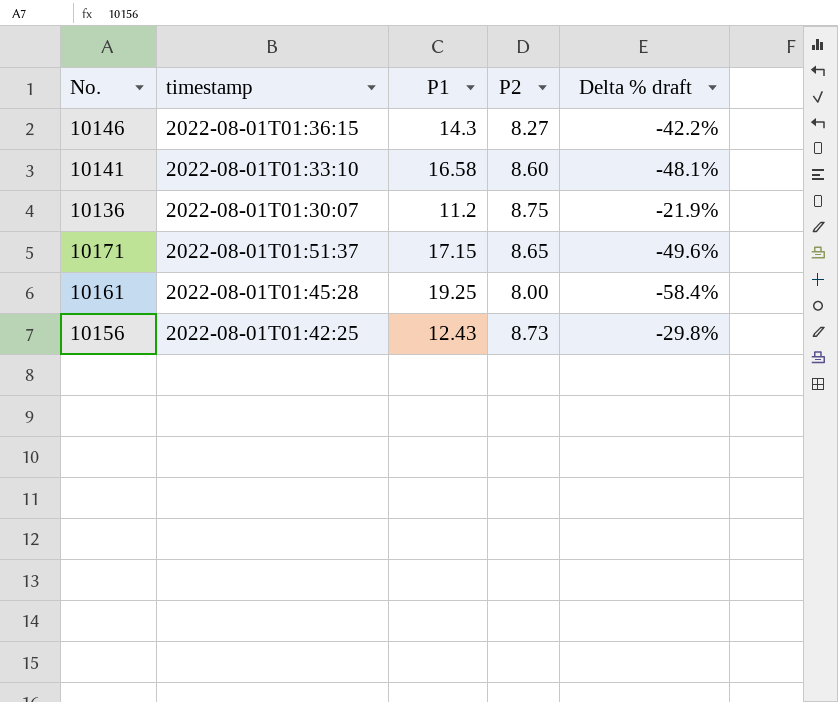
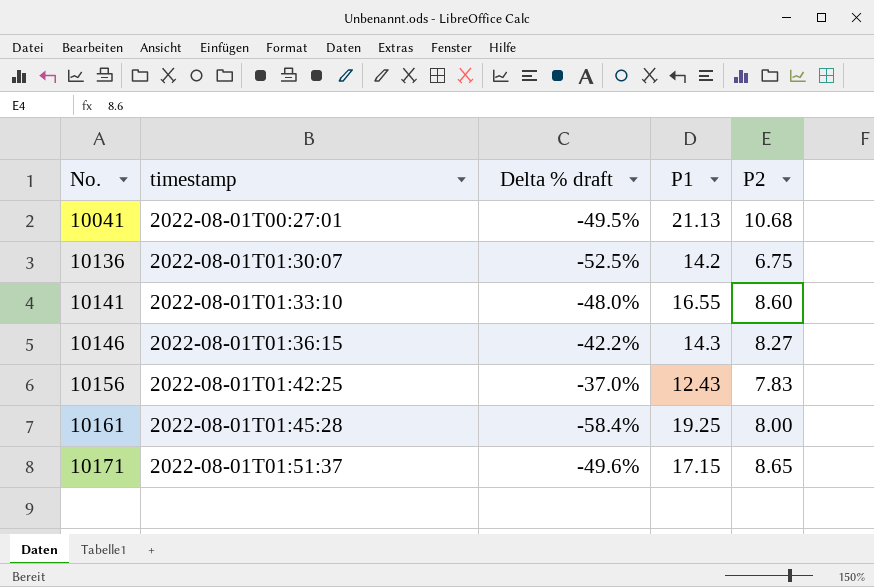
row order: none -> No. ascending
column Delta % draft | position: 5 -> 3
row 10041: none -> 2022-08-01T00:27:01 | -49.5% | 21.13 | 10.68
10136 | Delta % draft: -21.9% -> -52.5%
10136 | P1: 11.2 -> 14.2
10136 | P2: 8.75 -> 6.75
10141 | Delta % draft: -48.1% -> -48.0%
10141 | P1: 16.58 -> 16.55
10156 | Delta % draft: -29.8% -> -37.0%
10156 | P2: 8.73 -> 7.83

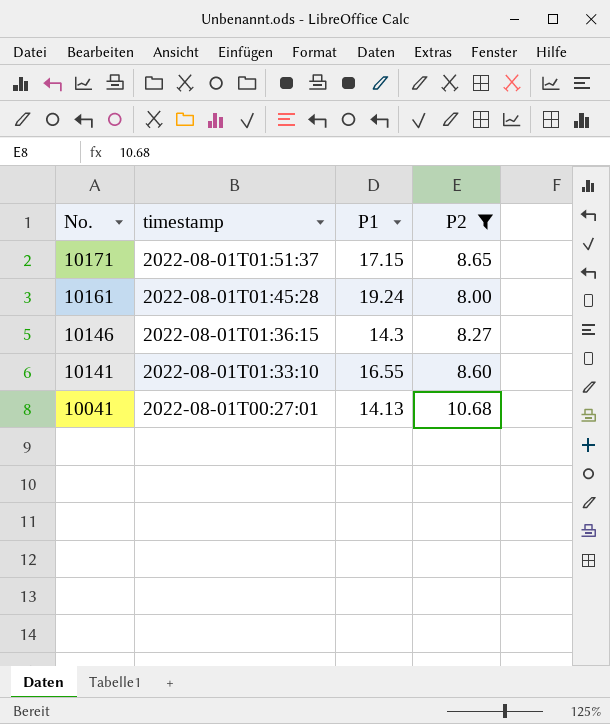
filter: none -> P2 >= 8.00
row order: No. ascending -> No. descending
column Delta % draft | formula: ([P2] - [P1]) / [P1] -> none
10161 | P1: 19.25 -> 19.24
10041 | P1: 21.13 -> 14.13

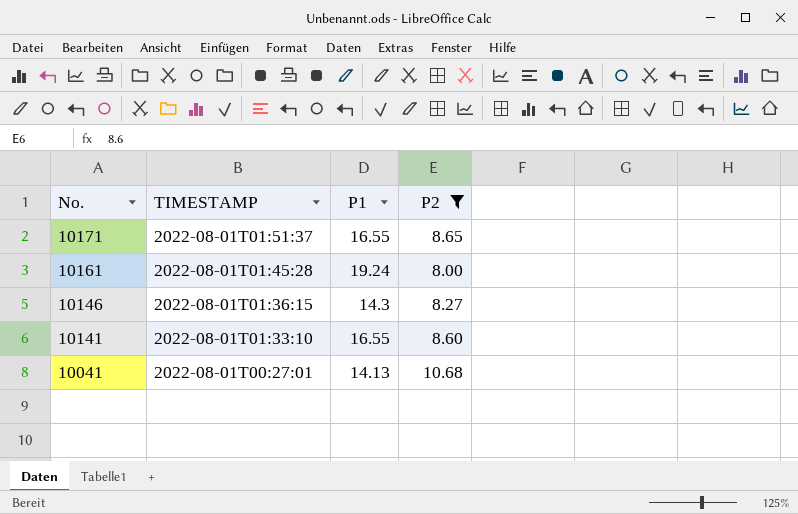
column name: timestamp -> TIMESTAMP
10171 | P1: 17.15 -> 16.55

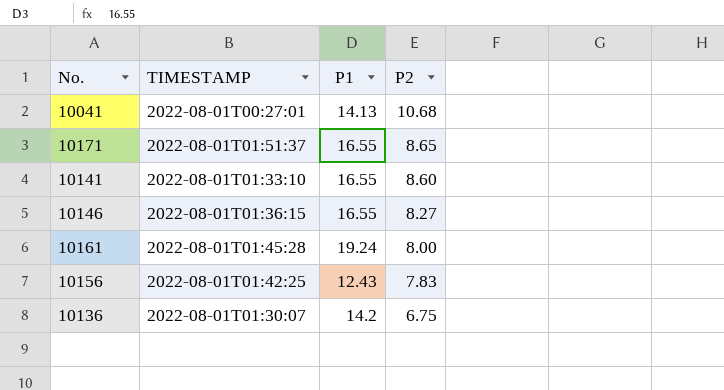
filter: P2 >= 8.00 -> none
row order: No. descending -> P2 descending
10146 | P1: 14.3 -> 16.55

